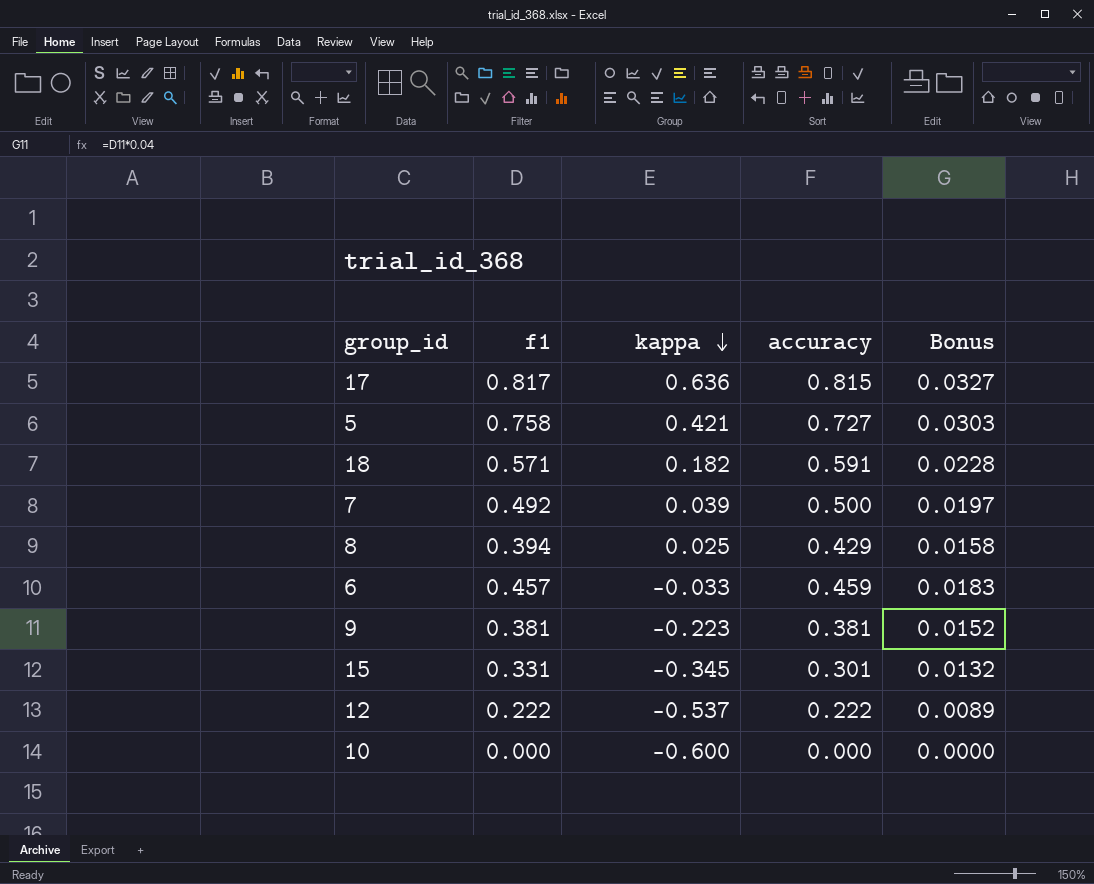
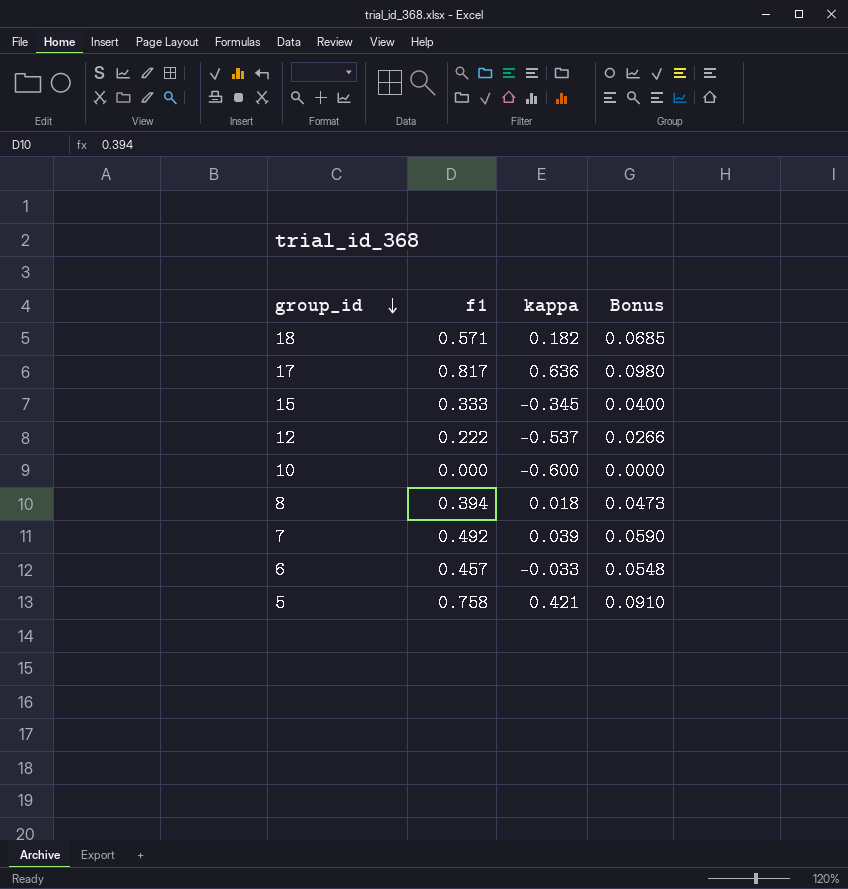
row order: kappa descending -> group_id descending
column accuracy | position: 4 -> none
column Bonus | formula: [f1] * 0.04 -> [f1] * 0.12
row 9: 0.381 | -0.223 | 0.381 | 0.0152 -> none
15 | f1: 0.331 -> 0.333
8 | kappa: 0.025 -> 0.018

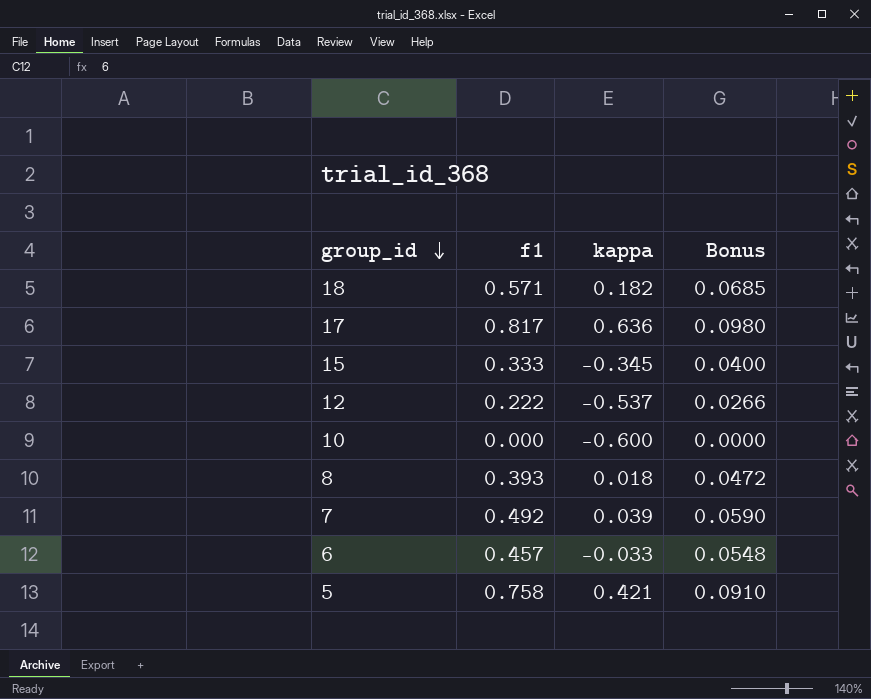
8 | f1: 0.394 -> 0.393
8 | Bonus: 0.0473 -> 0.0472

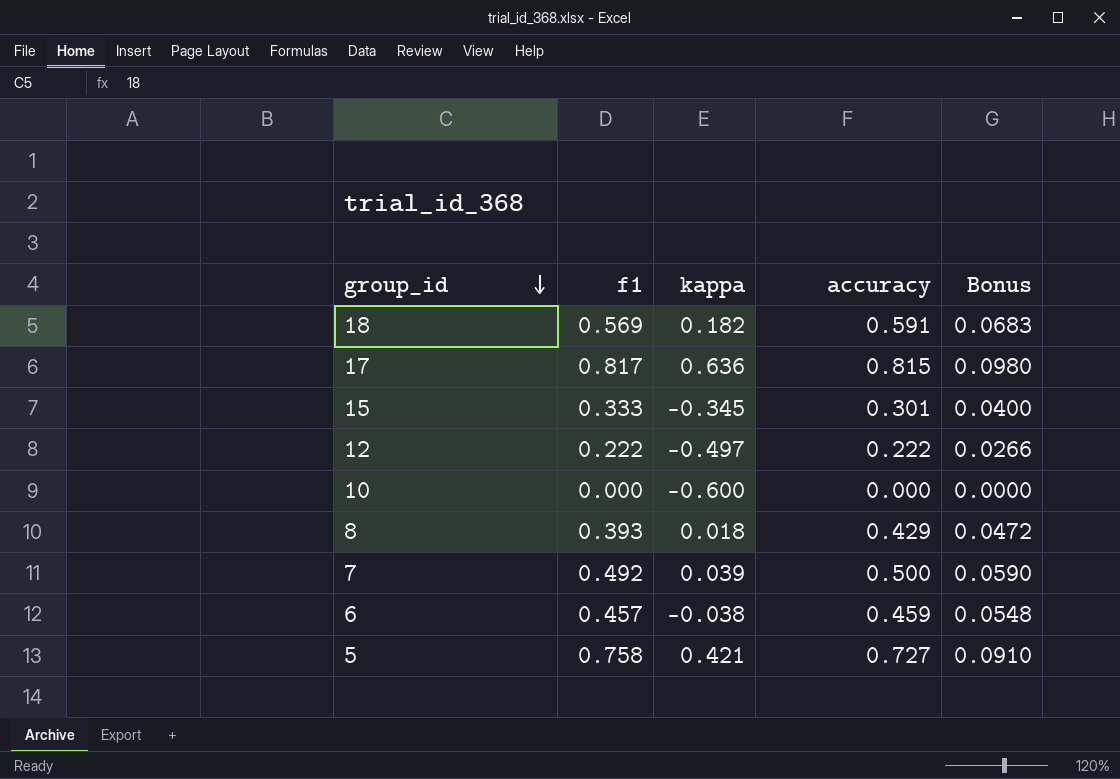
column accuracy | position: none -> 4
18 | f1: 0.571 -> 0.569
18 | Bonus: 0.0685 -> 0.0683
12 | kappa: -0.537 -> -0.497
6 | kappa: -0.033 -> -0.038

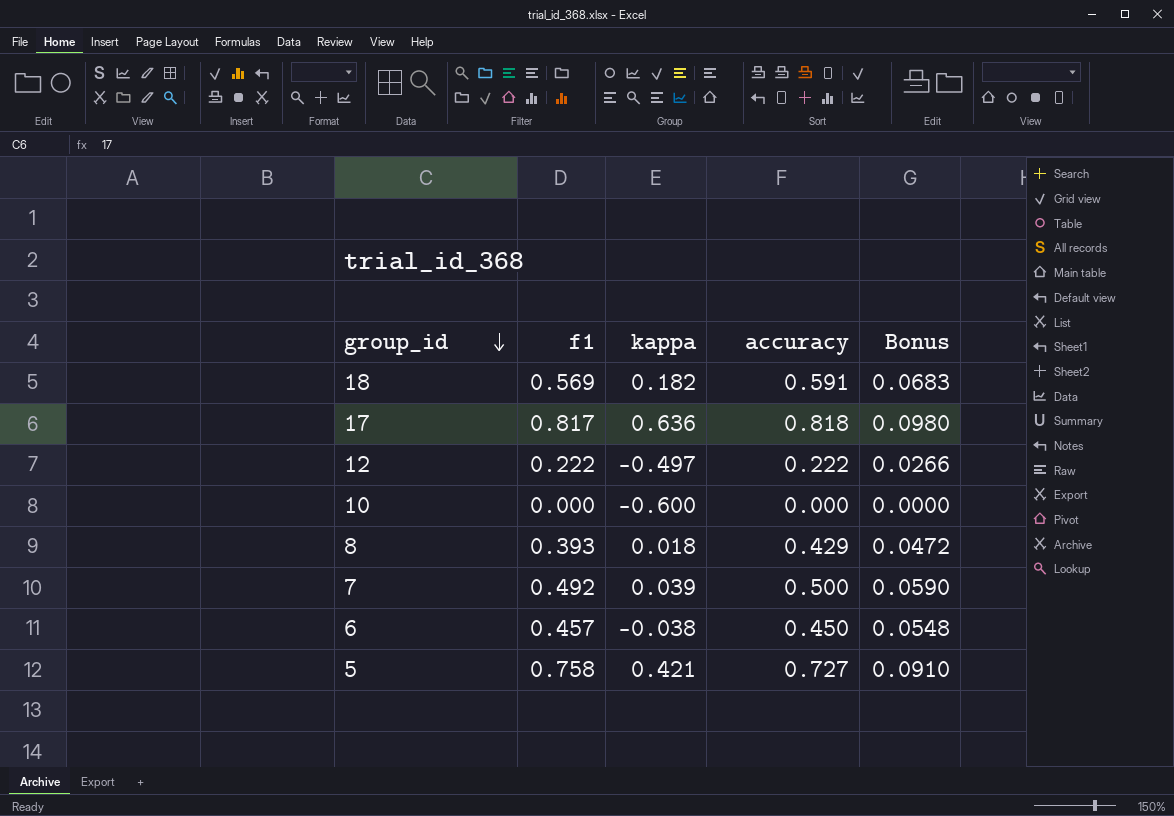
row 15: 0.333 | -0.345 | 0.301 | 0.0400 -> none
17 | accuracy: 0.815 -> 0.818
6 | accuracy: 0.459 -> 0.450

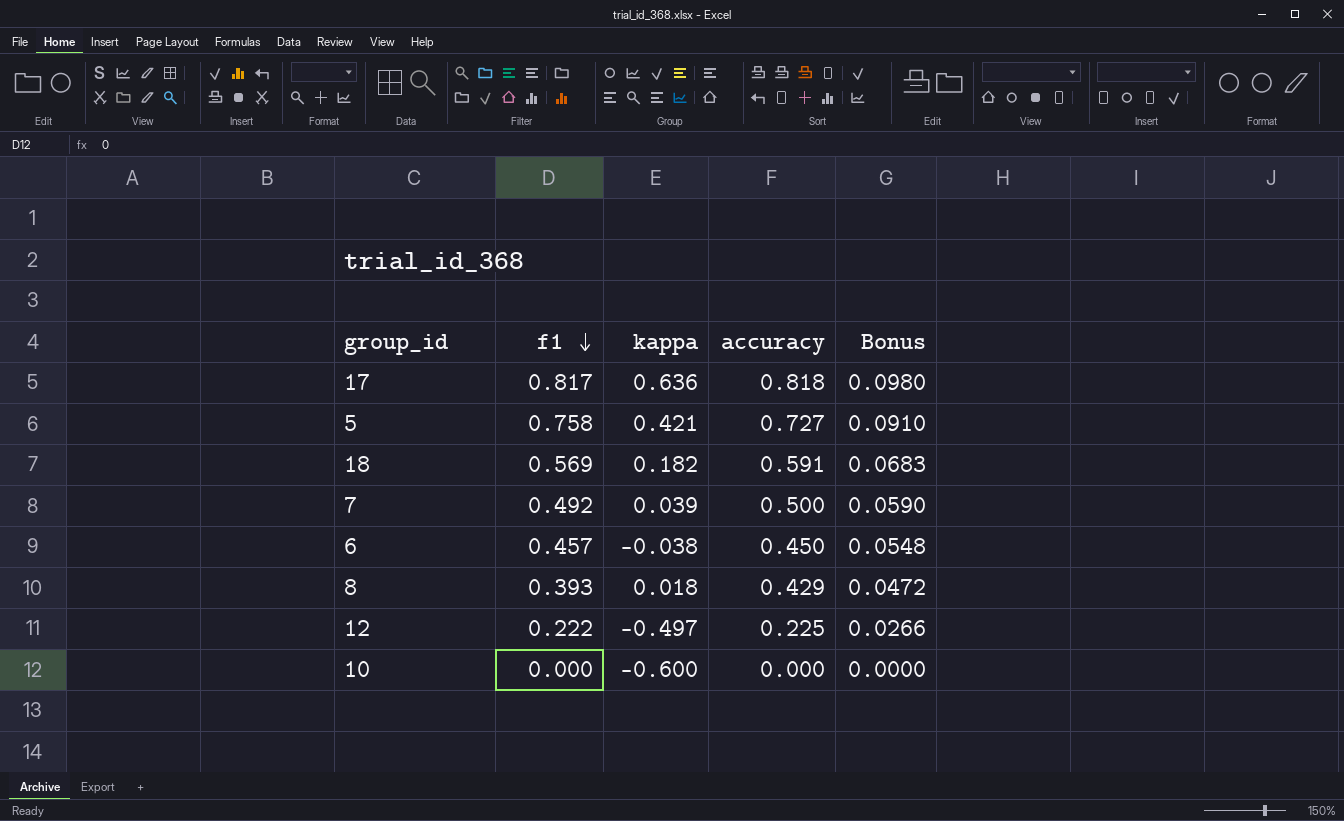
row order: group_id descending -> f1 descending
12 | accuracy: 0.222 -> 0.225

